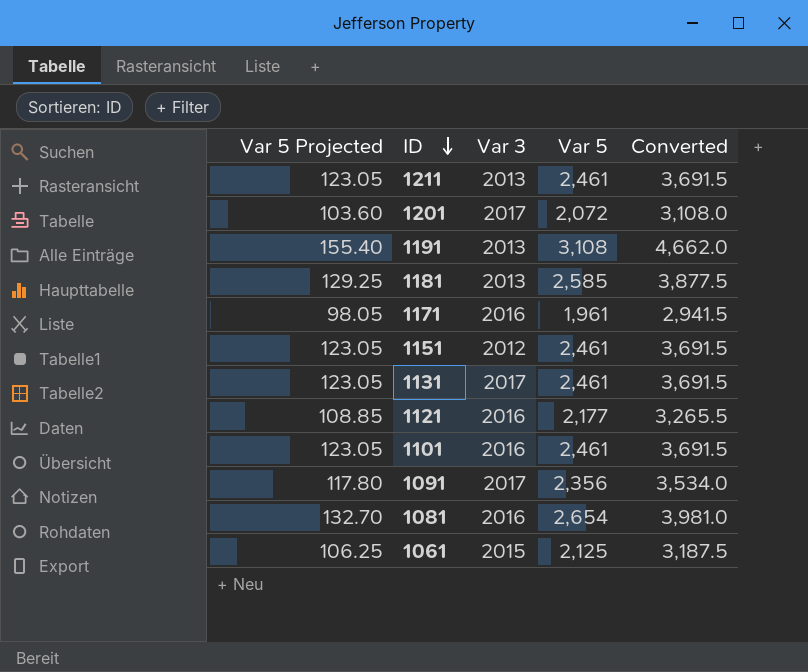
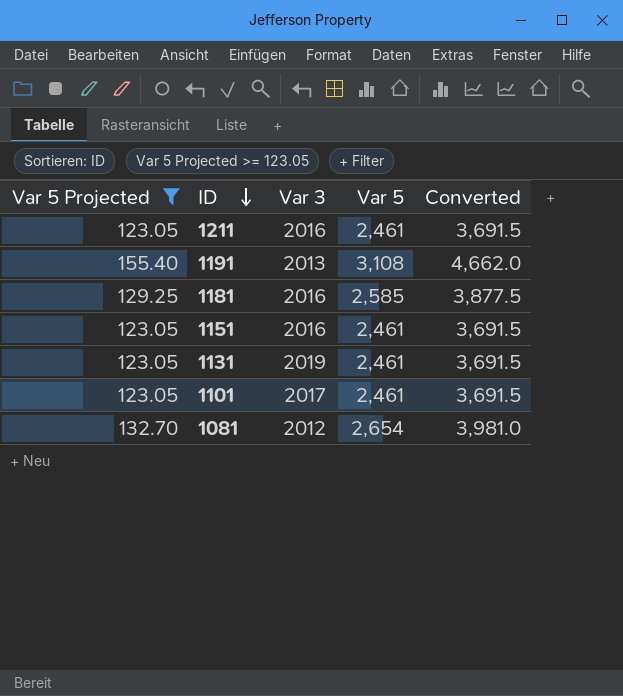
filter: none -> Var 5 Projected >= 123.05
1211 | Var 3: 2013 -> 2016
1181 | Var 3: 2013 -> 2016
1151 | Var 3: 2012 -> 2016
1131 | Var 3: 2017 -> 2019
1101 | Var 3: 2016 -> 2017
1081 | Var 3: 2016 -> 2012

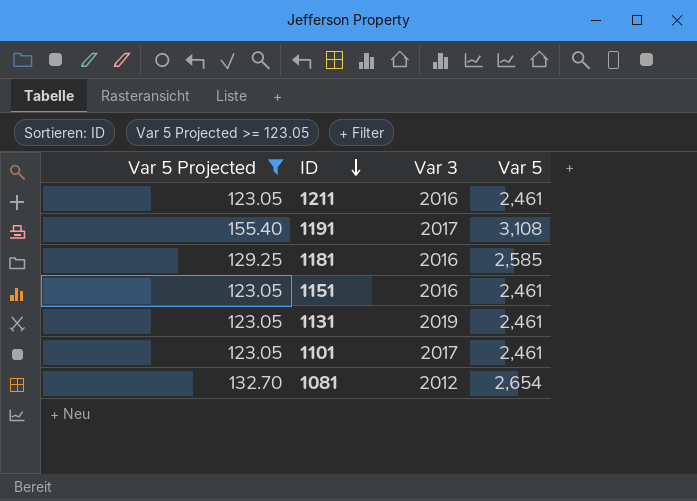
column Converted | formula: [Var 5] * 1.5 -> none
1191 | Var 3: 2013 -> 2017

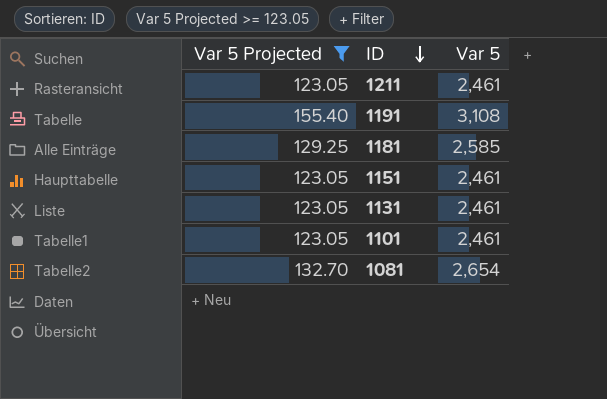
column Var 3 | position: 3 -> none

